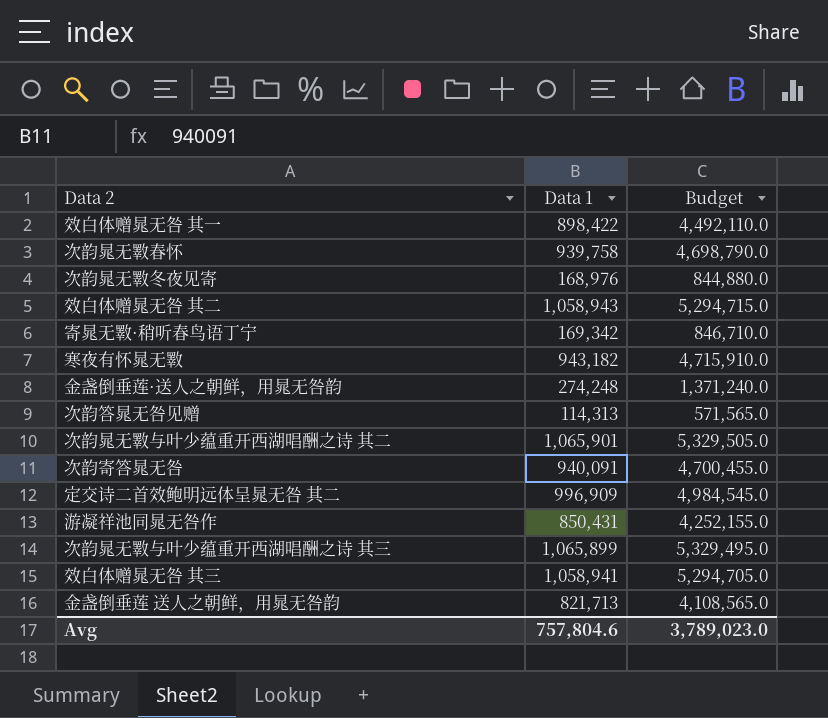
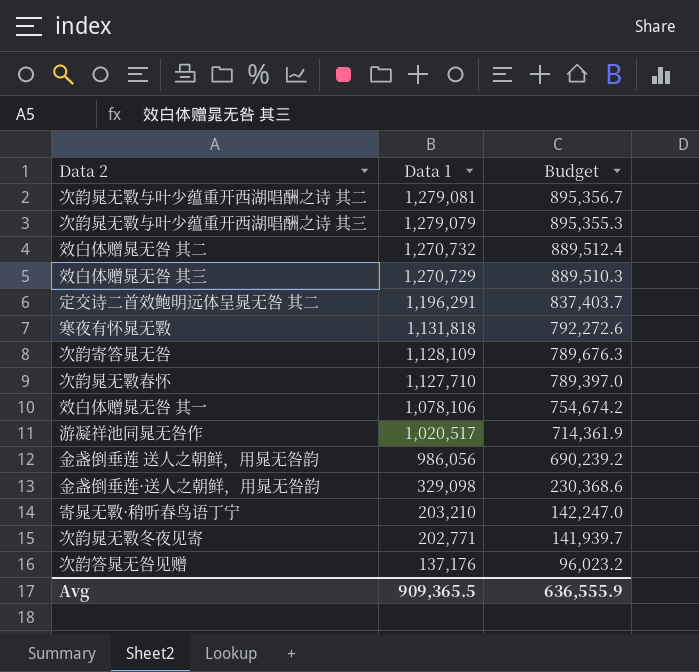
row order: none -> Data 1 descending
column Budget | formula: [Data 1] * 5 -> [Data 1] * 0.7
次韵晁无斁与叶少蕴重开西湖唱酬之诗 其二 | Data 1: 1,065,901 -> 1,279,081
次韵晁无斁与叶少蕴重开西湖唱酬之诗 其三 | Data 1: 1,065,899 -> 1,279,079
效白体赠晁无咎 其二 | Data 1: 1,058,943 -> 1,270,732
效白体赠晁无咎 其三 | Data 1: 1,058,941 -> 1,270,729
定交诗二首效鲍明远体呈晁无咎 其二 | Data 1: 996,909 -> 1,196,291
寒夜有怀晁无斁 | Data 1: 943,182 -> 1,131,818
次韵寄答晁无咎 | Data 1: 940,091 -> 1,128,109
次韵晁无斁春怀 | Data 1: 939,758 -> 1,127,710
效白体赠晁无咎 其一 | Data 1: 898,422 -> 1,078,106
游凝祥池同晁无咎作 | Data 1: 850,431 -> 1,020,517
金盏倒垂莲 送人之朝鲜，用晁无咎韵 | Data 1: 821,713 -> 986,056
金盏倒垂莲·送人之朝鲜，用晁无咎韵 | Data 1: 274,248 -> 329,098
寄晁无斁·稍听春鸟语丁宁 | Data 1: 169,342 -> 203,210
次韵晁无斁冬夜见寄 | Data 1: 168,976 -> 202,771
次韵答晁无咎见赠 | Data 1: 114,313 -> 137,176
Avg | Data 1: 757,804.6 -> 909,365.5
Avg | Budget: 3,789,023.0 -> 636,555.9

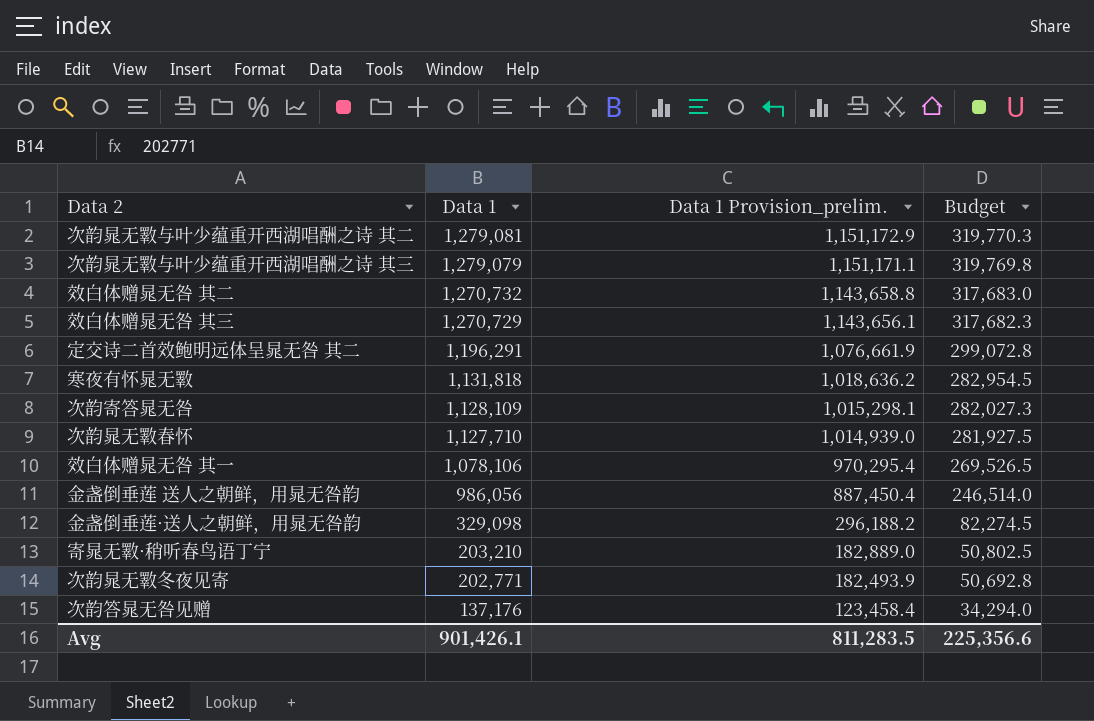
column Data 1 Provision_prelim. | formula: none -> [Data 1] * 0.9
column Budget | formula: [Data 1] * 0.7 -> [Data 1] * 0.25
row 游凝祥池同晁无咎作: 1,020,517 | 714,361.9 -> none
Avg | Data 1: 909,365.5 -> 901,426.1
Avg | Budget: 636,555.9 -> 225,356.6

